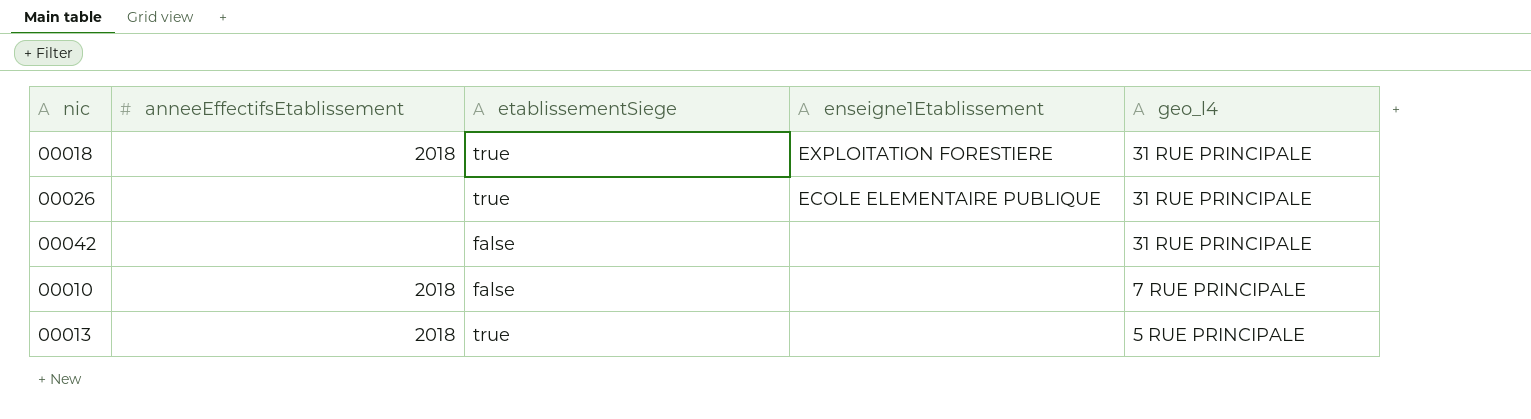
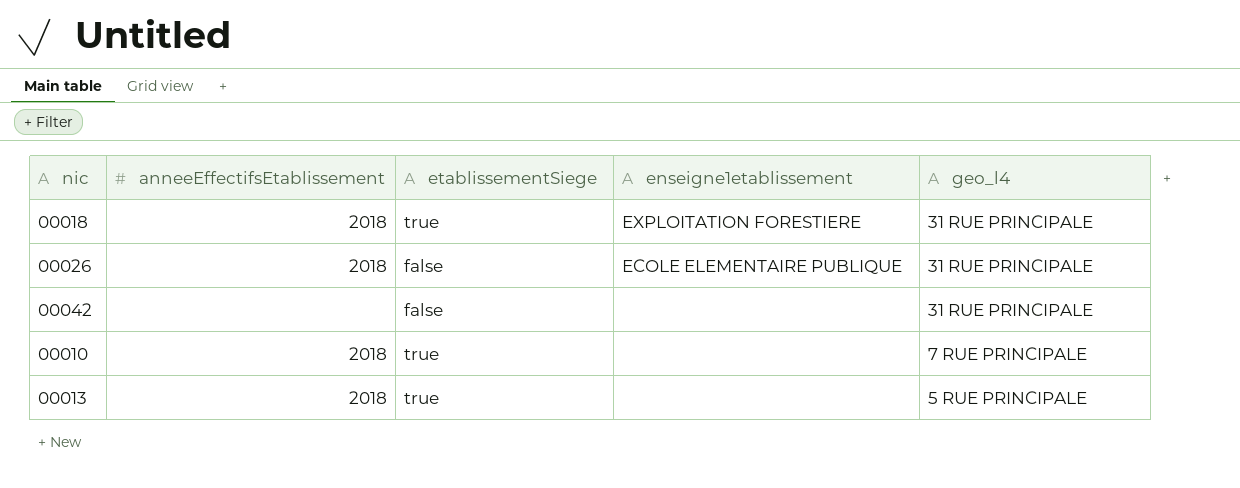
column name: enseigne1Etablissement -> enseigne1etablissement
00026 | anneeEffectifsEtablissement: none -> 2018
00026 | etablissementSiege: true -> false
00010 | etablissementSiege: false -> true

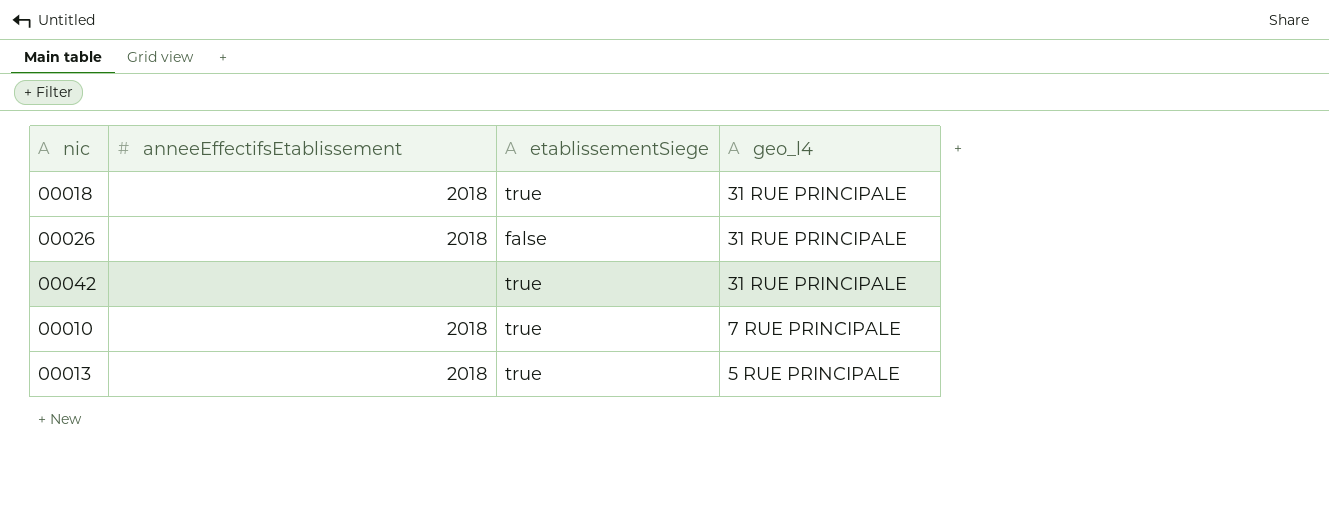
column enseigne1etablissement | position: 4 -> none
00042 | etablissementSiege: false -> true

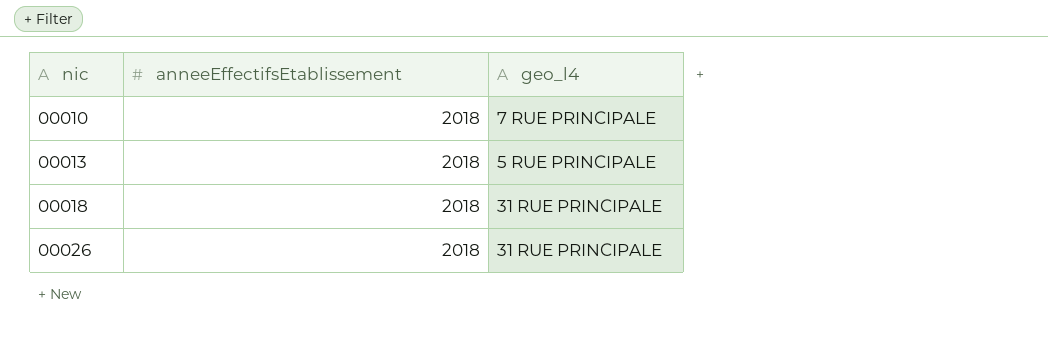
row order: geo_l4 descending -> nic ascending
column etablissementSiege | position: 3 -> none
row 00042: none | true | 31 RUE PRINCIPALE -> none

